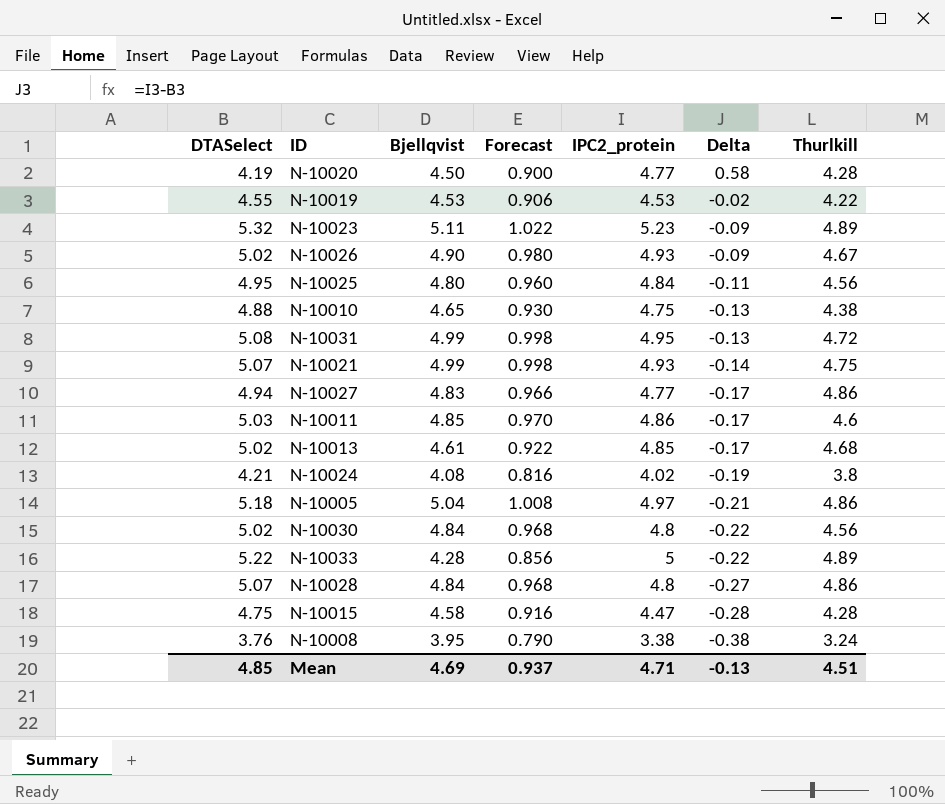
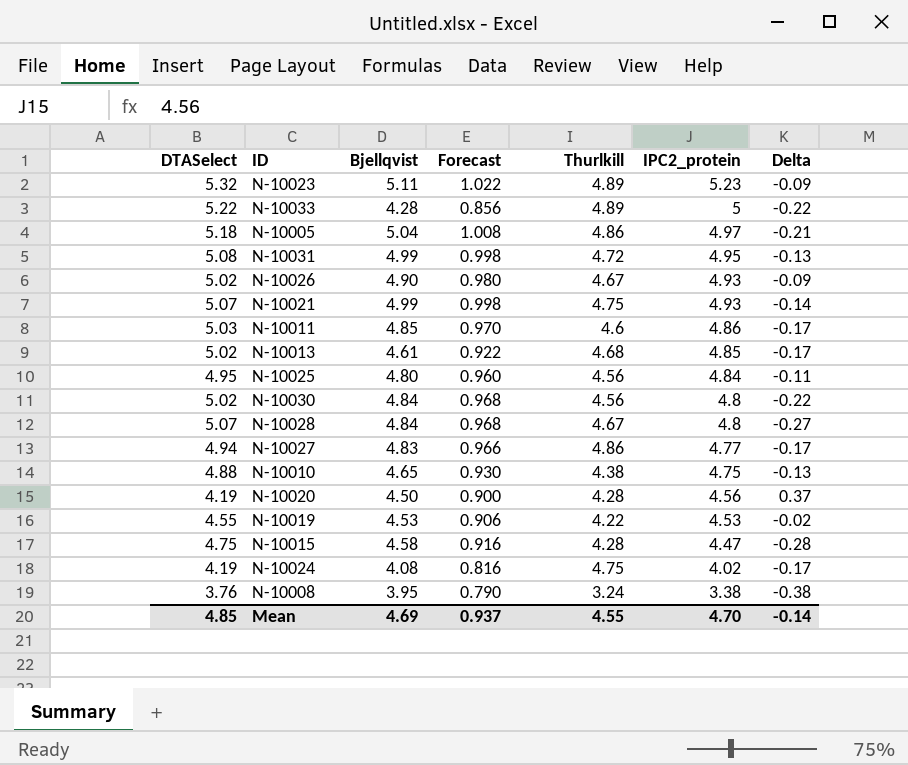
row order: Delta descending -> IPC2_protein descending
column Thurlkill | position: 7 -> 5
N-10028 | Thurlkill: 4.86 -> 4.67
N-10020 | IPC2_protein: 4.77 -> 4.56
N-10020 | Delta: 0.58 -> 0.37
N-10024 | DTASelect: 4.21 -> 4.19
N-10024 | Thurlkill: 3.8 -> 4.75
N-10024 | Delta: -0.19 -> -0.17
Mean | Thurlkill: 4.51 -> 4.55
Mean | IPC2_protein: 4.71 -> 4.70
Mean | Delta: -0.13 -> -0.14

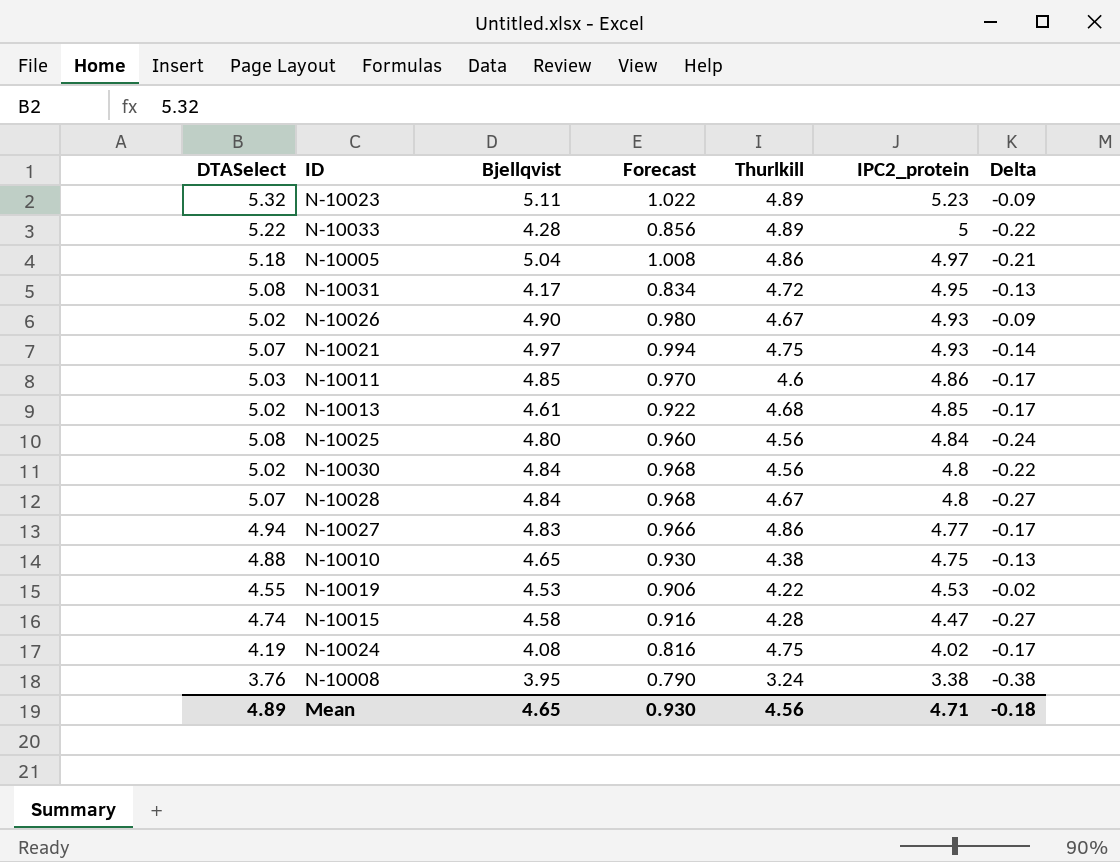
row N-10020: 4.19 | 4.50 | 0.900 | 4.28 | 4.56 | 0.37 -> none
N-10031 | Bjellqvist: 4.99 -> 4.17
N-10031 | Forecast: 0.998 -> 0.834
N-10021 | Bjellqvist: 4.99 -> 4.97
N-10021 | Forecast: 0.998 -> 0.994
N-10025 | DTASelect: 4.95 -> 5.08
N-10025 | Delta: -0.11 -> -0.24
N-10015 | DTASelect: 4.75 -> 4.74
N-10015 | Delta: -0.28 -> -0.27
Mean | DTASelect: 4.85 -> 4.89
Mean | Bjellqvist: 4.69 -> 4.65
Mean | Forecast: 0.937 -> 0.930
Mean | Thurlkill: 4.55 -> 4.56
Mean | IPC2_protein: 4.70 -> 4.71
Mean | Delta: -0.14 -> -0.18

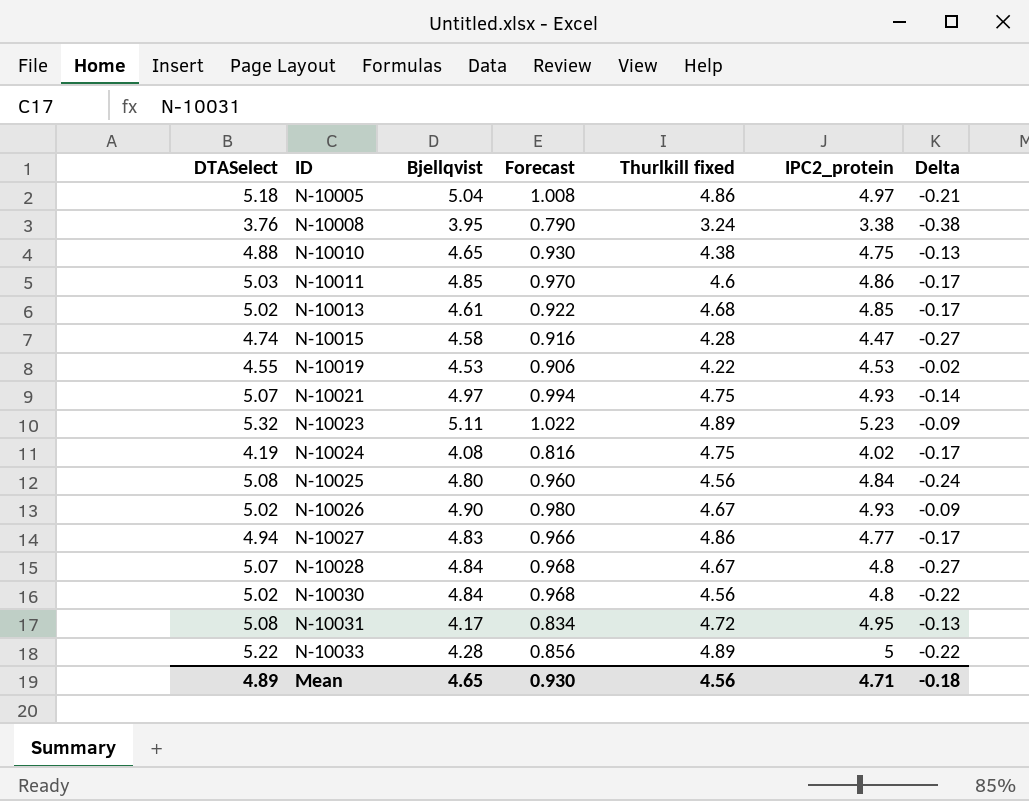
row order: IPC2_protein descending -> ID ascending
column name: Thurlkill -> Thurlkill fixed

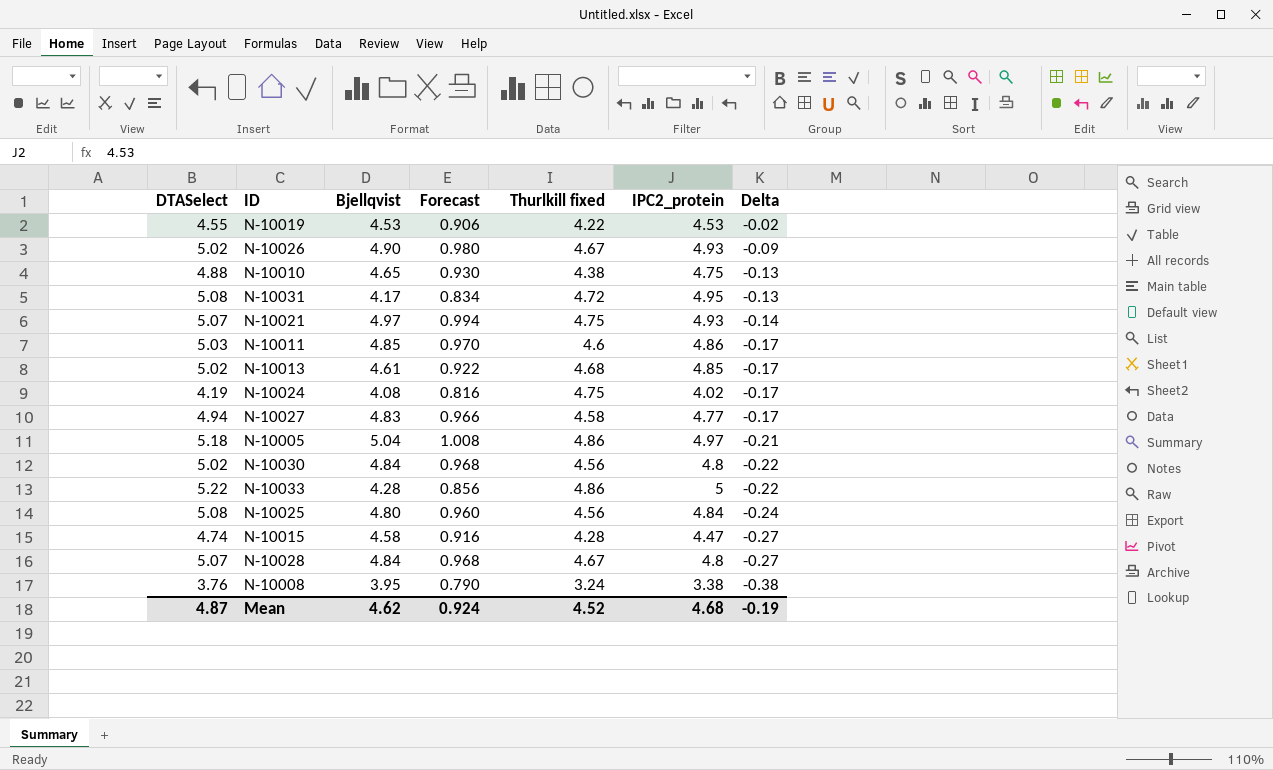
row order: ID ascending -> Delta descending
row N-10023: 5.32 | 5.11 | 1.022 | 4.89 | 5.23 | -0.09 -> none
N-10027 | Thurlkill fixed: 4.86 -> 4.58
N-10033 | Thurlkill fixed: 4.89 -> 4.86
Mean | DTASelect: 4.89 -> 4.87
Mean | Bjellqvist: 4.65 -> 4.62
Mean | Forecast: 0.930 -> 0.924
Mean | Thurlkill fixed: 4.56 -> 4.52
Mean | IPC2_protein: 4.71 -> 4.68
Mean | Delta: -0.18 -> -0.19

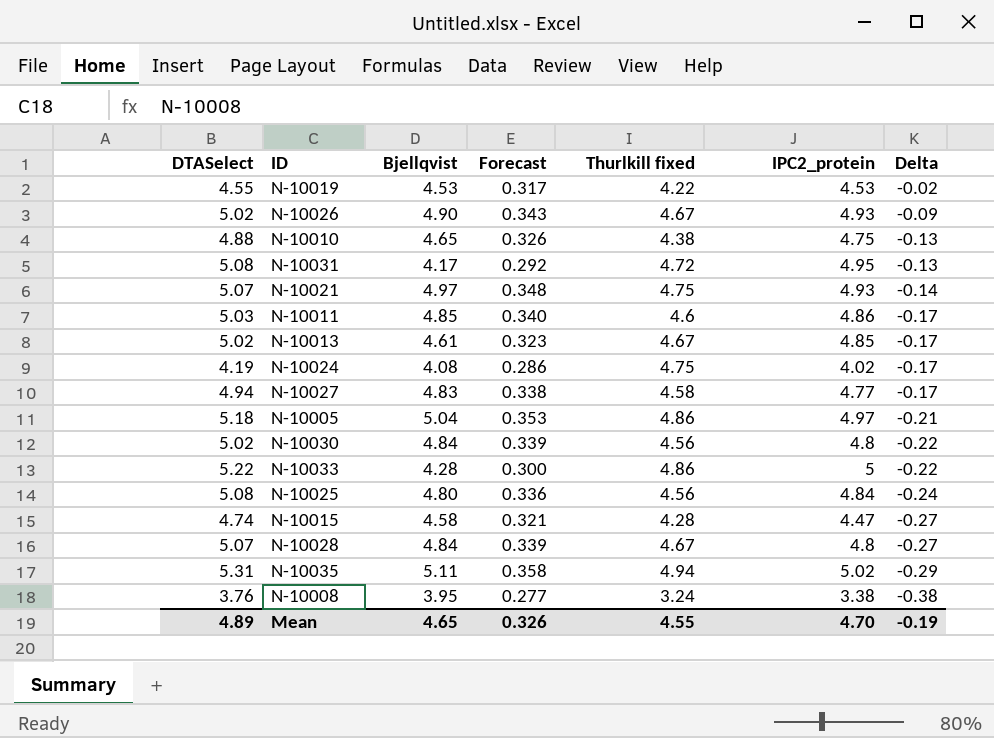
column Forecast | formula: [Bjellqvist] * 0.2 -> [Bjellqvist] * 0.07
N-10013 | Thurlkill fixed: 4.68 -> 4.67
row N-10035: none -> 5.31 | 5.11 | 0.358 | 4.94 | 5.02 | -0.29
Mean | DTASelect: 4.87 -> 4.89
Mean | Bjellqvist: 4.62 -> 4.65
Mean | Forecast: 0.924 -> 0.326
Mean | Thurlkill fixed: 4.52 -> 4.55
Mean | IPC2_protein: 4.68 -> 4.70

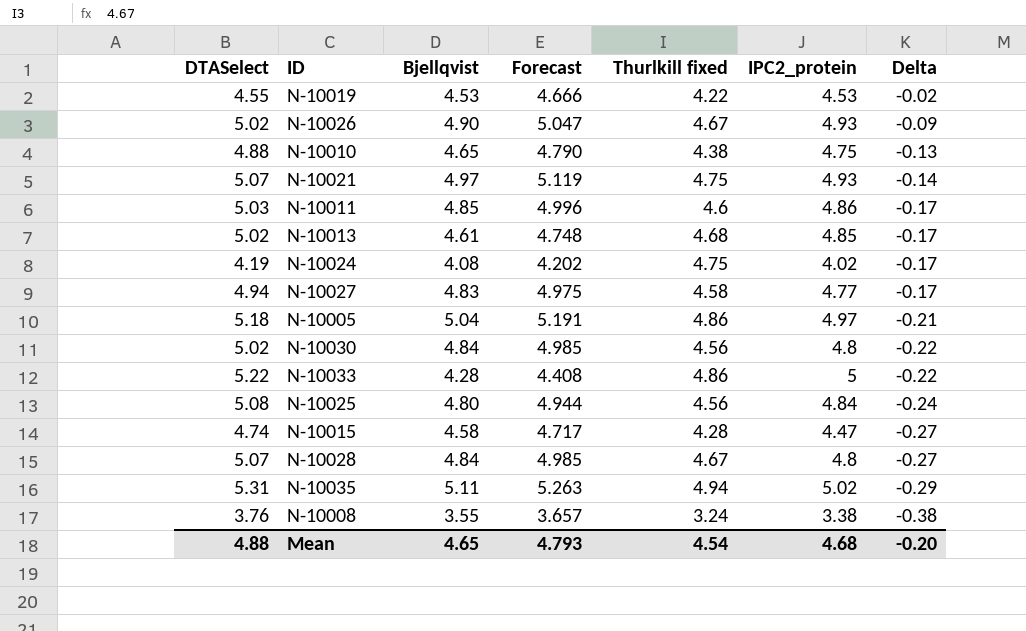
column Forecast | formula: [Bjellqvist] * 0.07 -> [Bjellqvist] * 1.03
row N-10031: 5.08 | 4.17 | 0.292 | 4.72 | 4.95 | -0.13 -> none
N-10013 | Thurlkill fixed: 4.67 -> 4.68
N-10008 | Bjellqvist: 3.95 -> 3.55
Mean | DTASelect: 4.89 -> 4.88
Mean | Forecast: 0.326 -> 4.793
Mean | Thurlkill fixed: 4.55 -> 4.54
Mean | IPC2_protein: 4.70 -> 4.68
Mean | Delta: -0.19 -> -0.20

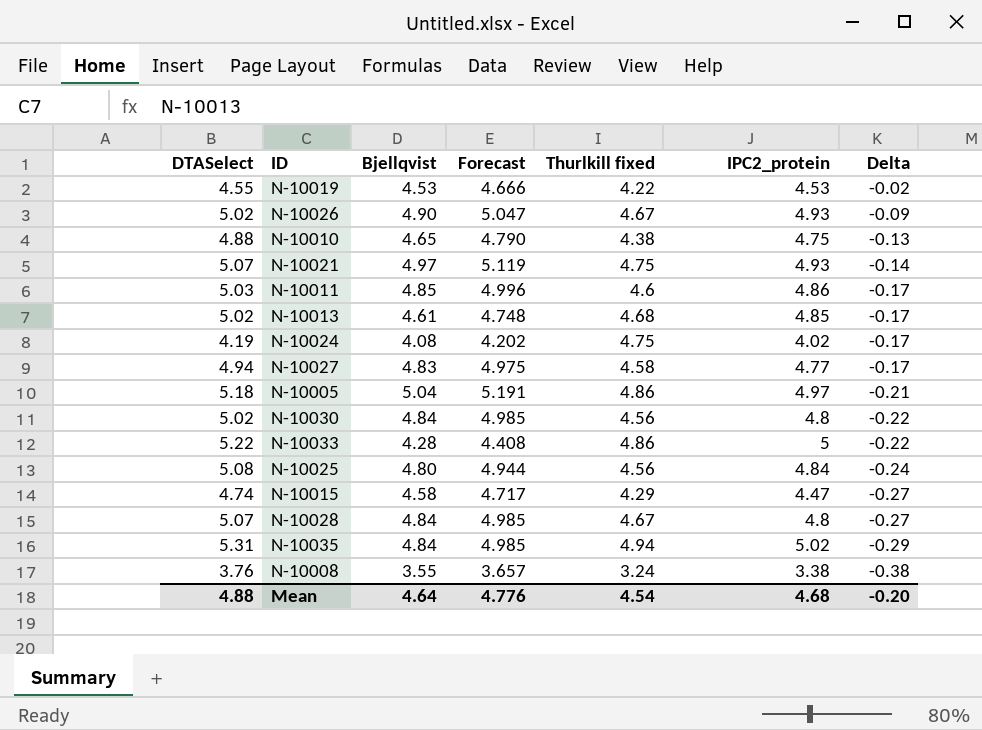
N-10015 | Thurlkill fixed: 4.28 -> 4.29
N-10035 | Bjellqvist: 5.11 -> 4.84
N-10035 | Forecast: 5.263 -> 4.985
Mean | Bjellqvist: 4.65 -> 4.64
Mean | Forecast: 4.793 -> 4.776

